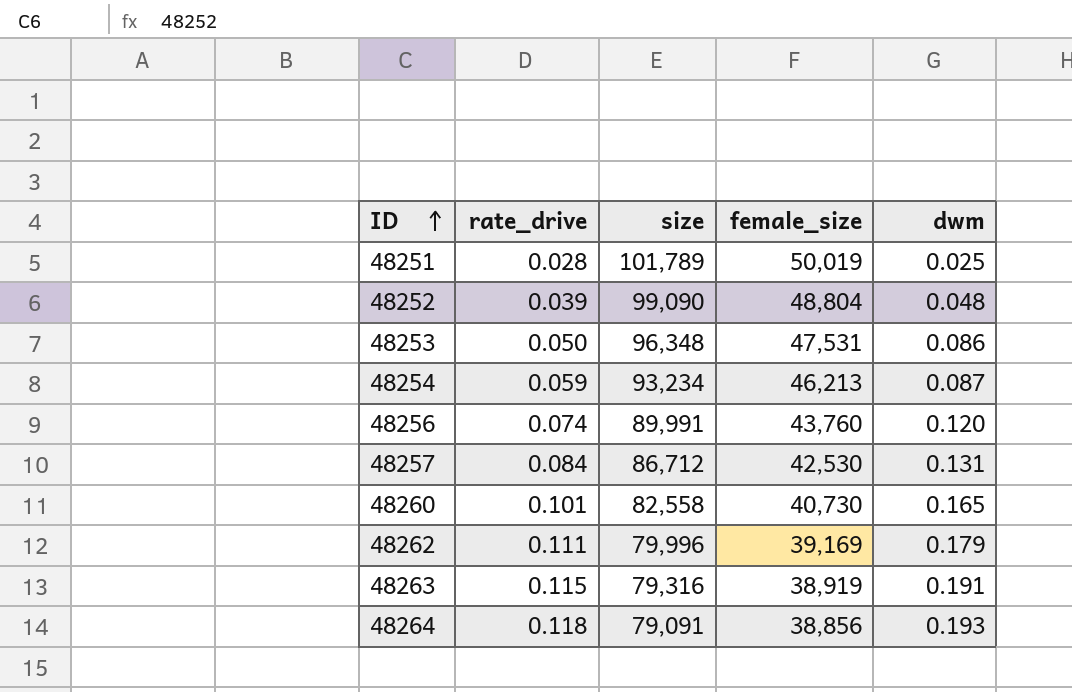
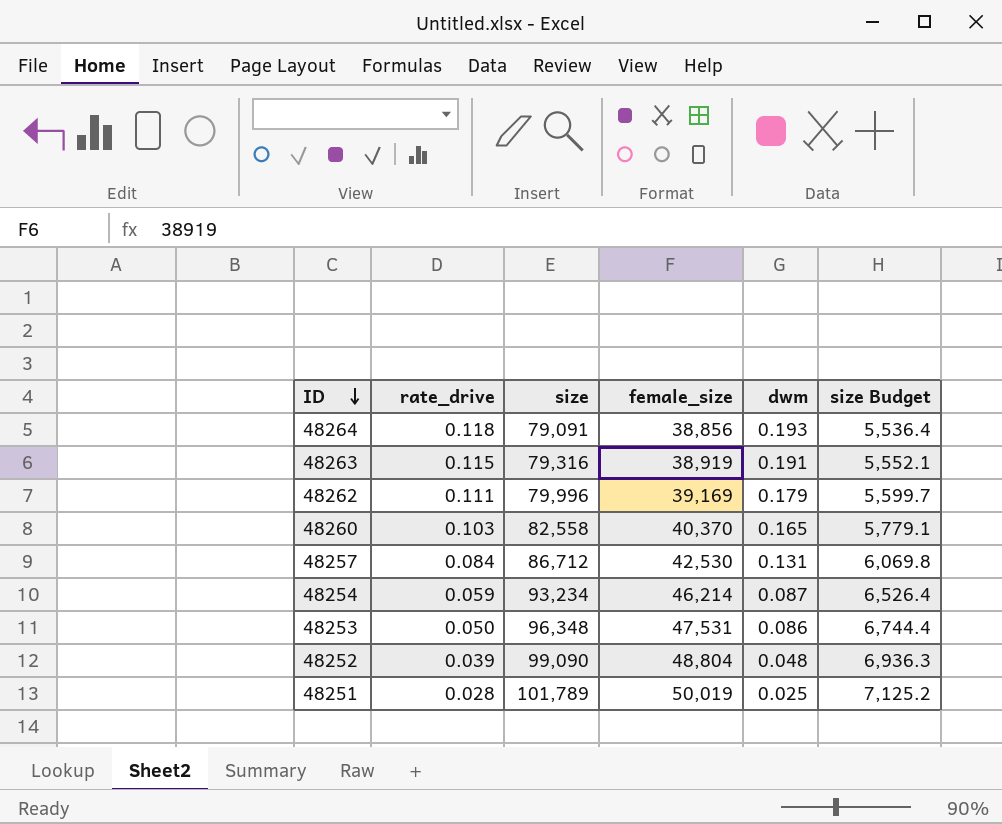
row order: ID ascending -> ID descending
column size Budget | formula: none -> [size] * 0.07
row 48256: 0.074 | 89,991 | 43,760 | 0.120 -> none
48260 | rate_drive: 0.101 -> 0.103
48260 | female_size: 40,730 -> 40,370
48254 | female_size: 46,213 -> 46,214

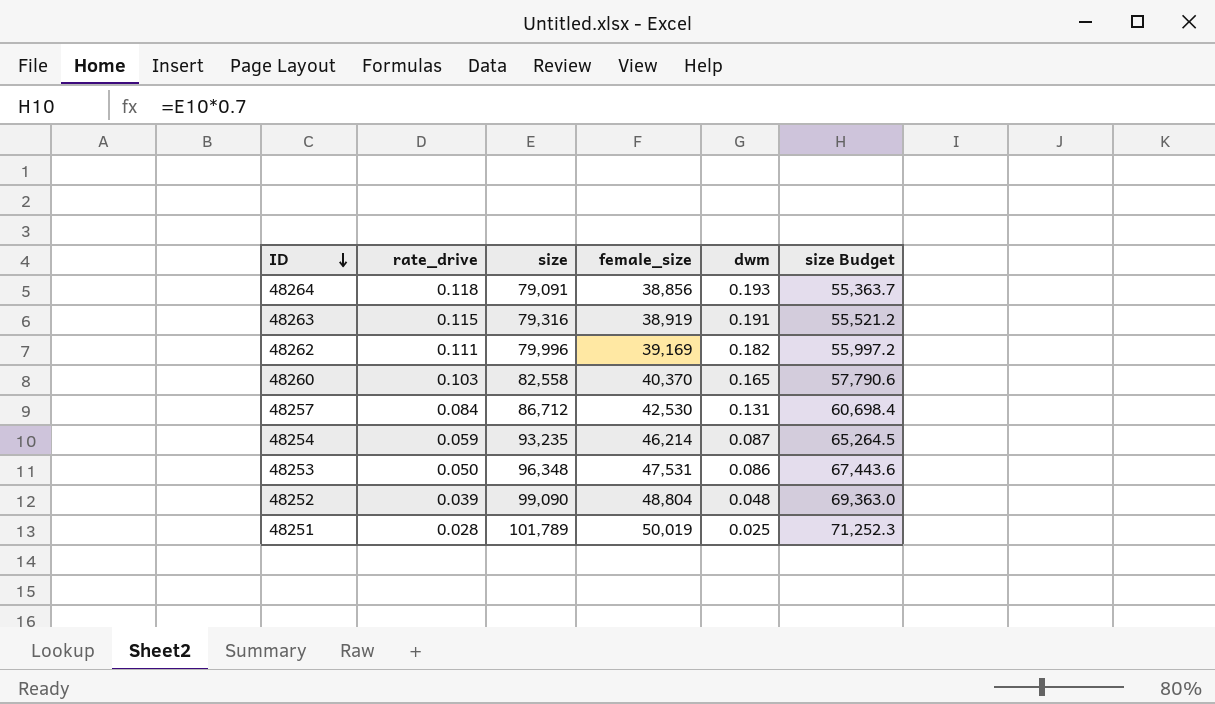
column size Budget | formula: [size] * 0.07 -> [size] * 0.7
48262 | dwm: 0.179 -> 0.182
48254 | size: 93,234 -> 93,235

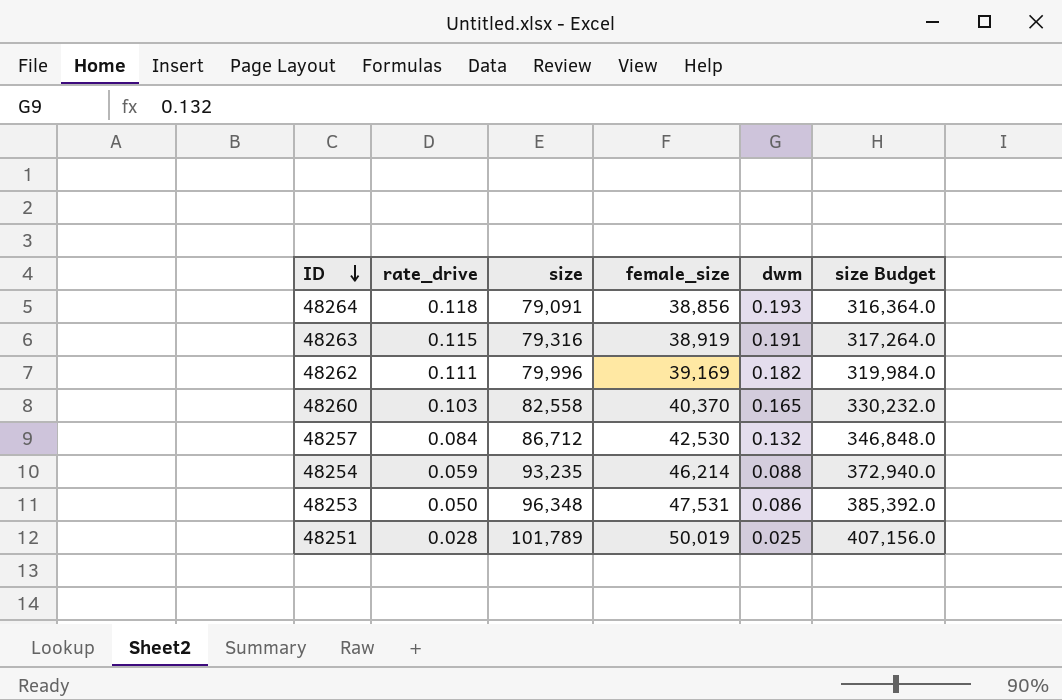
column size Budget | formula: [size] * 0.7 -> [size] * 4
row 48252: 0.039 | 99,090 | 48,804 | 0.048 | 69,363.0 -> none
48257 | dwm: 0.131 -> 0.132
48254 | dwm: 0.087 -> 0.088

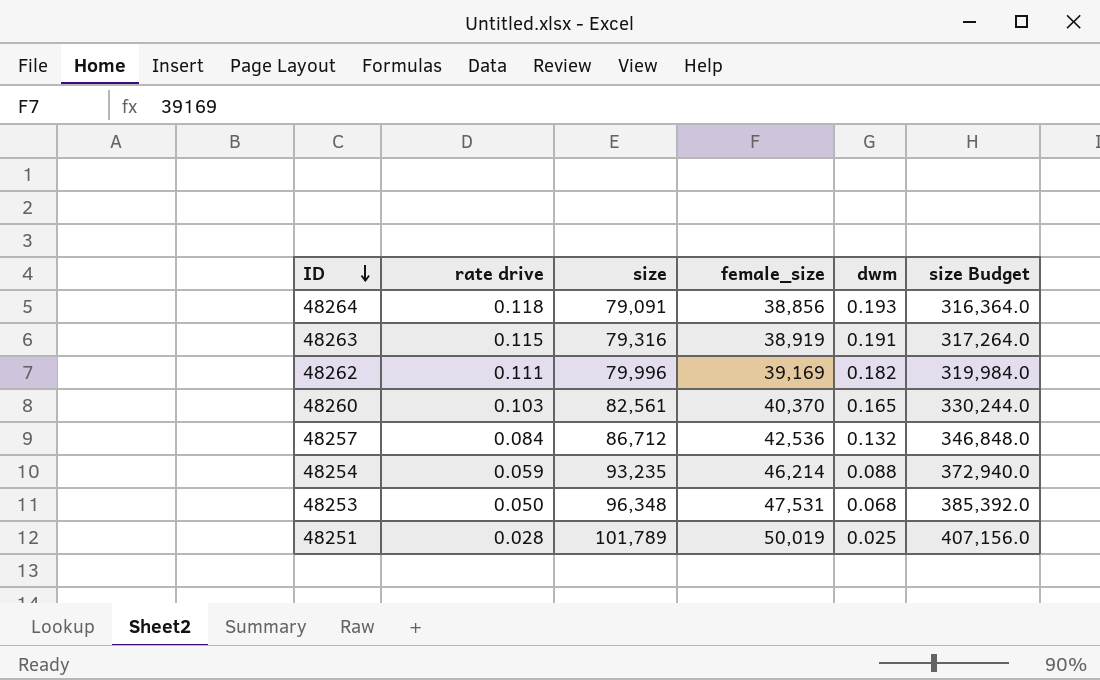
column name: rate_drive -> rate drive
48260 | size: 82,558 -> 82,561
48260 | size Budget: 330,232.0 -> 330,244.0
48257 | female_size: 42,530 -> 42,536
48253 | dwm: 0.086 -> 0.068

